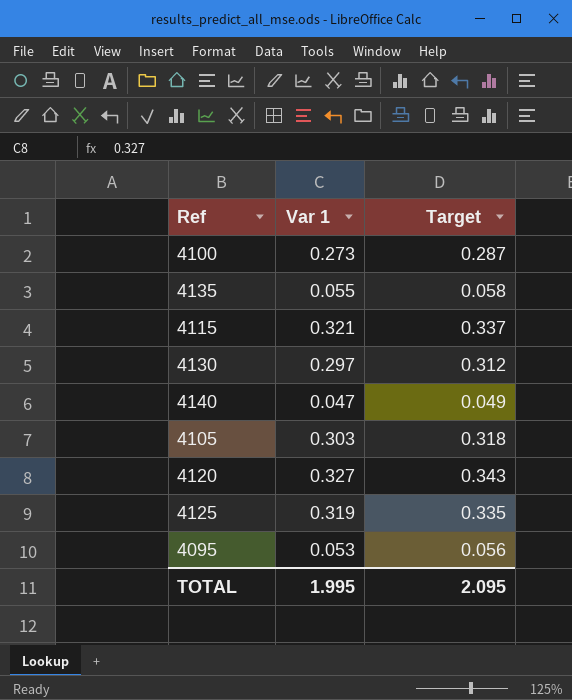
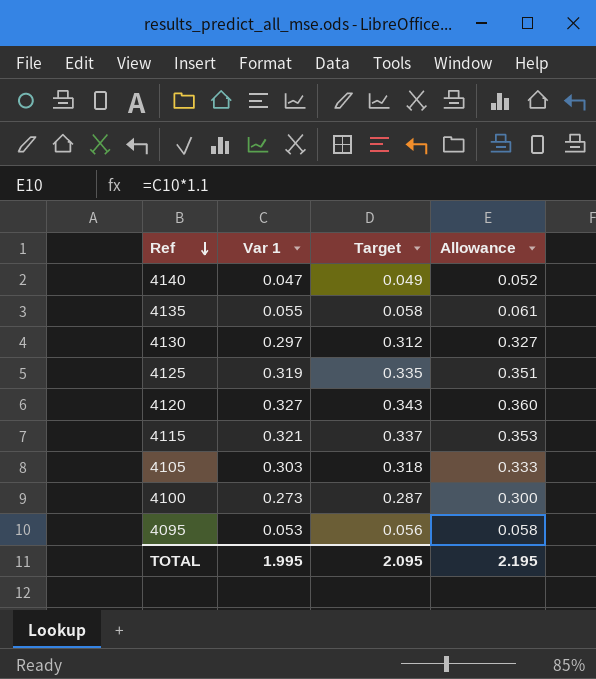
row order: none -> Ref descending
column Allowance | formula: none -> [Var 1] * 1.1

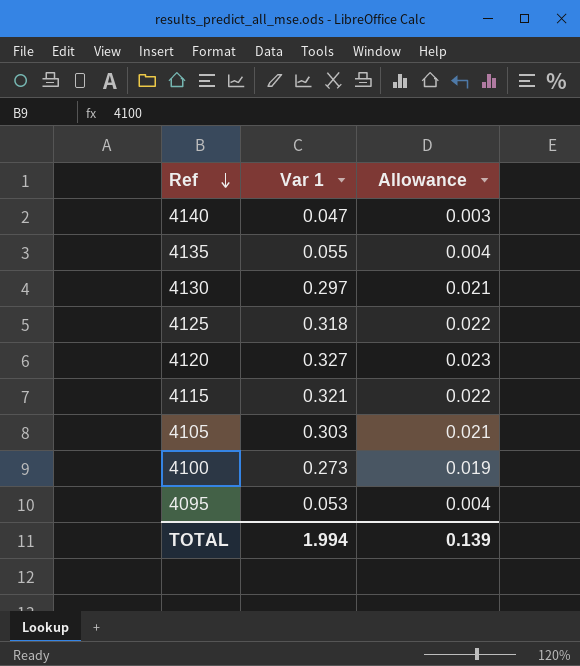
column Target | formula: [Var 1] * 1.05 -> none
column Allowance | formula: [Var 1] * 1.1 -> [Var 1] * 0.07
4125 | Var 1: 0.319 -> 0.318
TOTAL | Var 1: 1.995 -> 1.994
TOTAL | Allowance: 2.195 -> 0.139

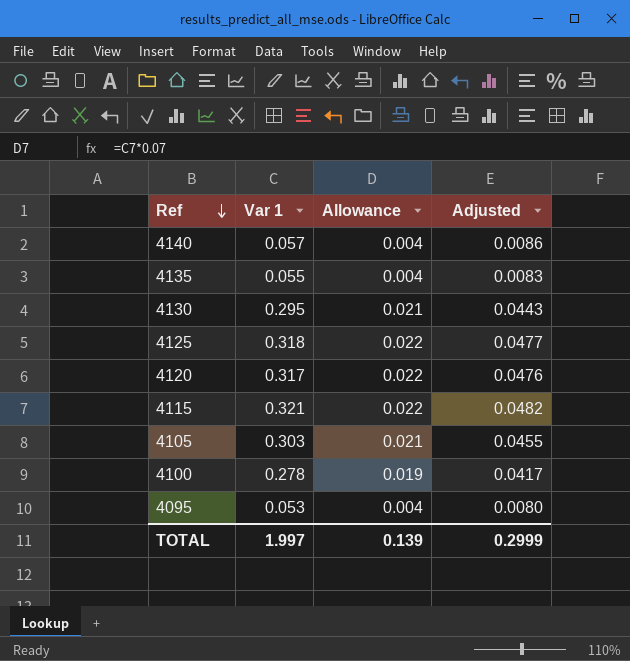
column Adjusted | formula: none -> [Var 1] * 0.15
4140 | Var 1: 0.047 -> 0.057
4140 | Allowance: 0.003 -> 0.004
4130 | Var 1: 0.297 -> 0.295
4120 | Var 1: 0.327 -> 0.317
4120 | Allowance: 0.023 -> 0.022
4100 | Var 1: 0.273 -> 0.278
TOTAL | Var 1: 1.994 -> 1.997

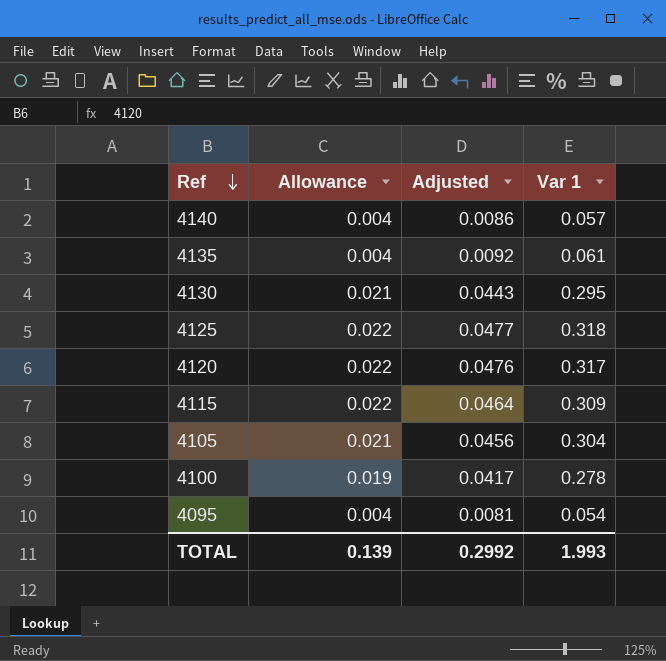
column Var 1 | position: 2 -> 4
4135 | Adjusted: 0.0083 -> 0.0092
4135 | Var 1: 0.055 -> 0.061
4115 | Adjusted: 0.0482 -> 0.0464
4115 | Var 1: 0.321 -> 0.309
4105 | Adjusted: 0.0455 -> 0.0456
4105 | Var 1: 0.303 -> 0.304
4095 | Adjusted: 0.0080 -> 0.0081
4095 | Var 1: 0.053 -> 0.054
TOTAL | Adjusted: 0.2999 -> 0.2992
TOTAL | Var 1: 1.997 -> 1.993

